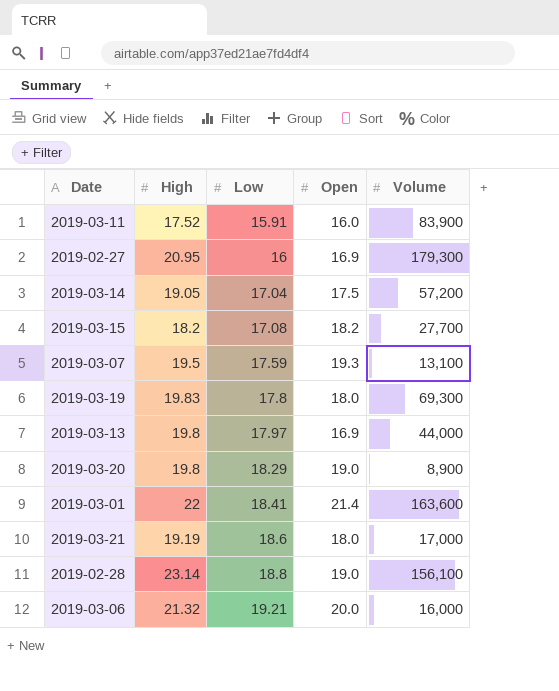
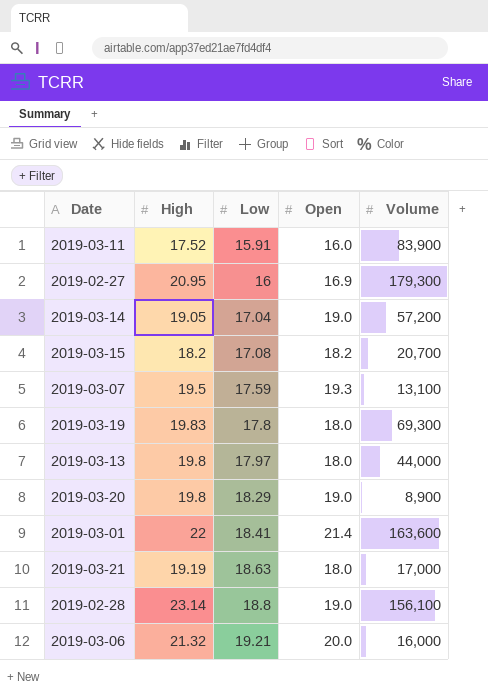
2019-03-14 | Open: 17.5 -> 19.0
2019-03-15 | Volume: 27,700 -> 20,700
2019-03-13 | Open: 16.9 -> 18.0
2019-03-21 | Low: 18.6 -> 18.63

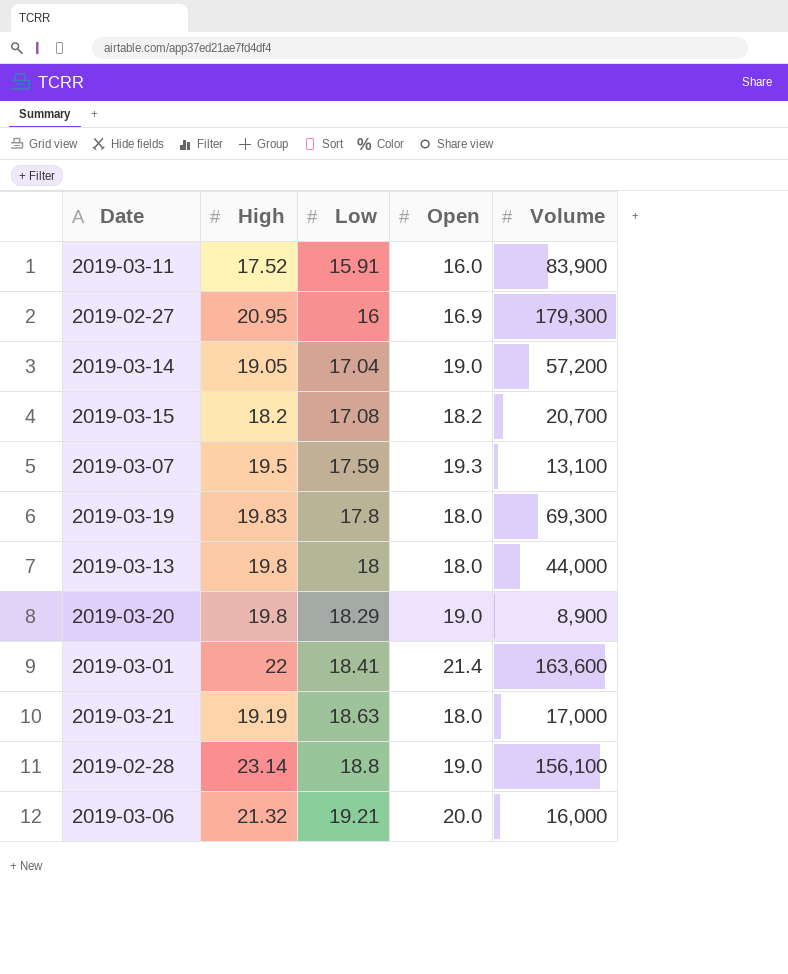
2019-03-13 | Low: 17.97 -> 18

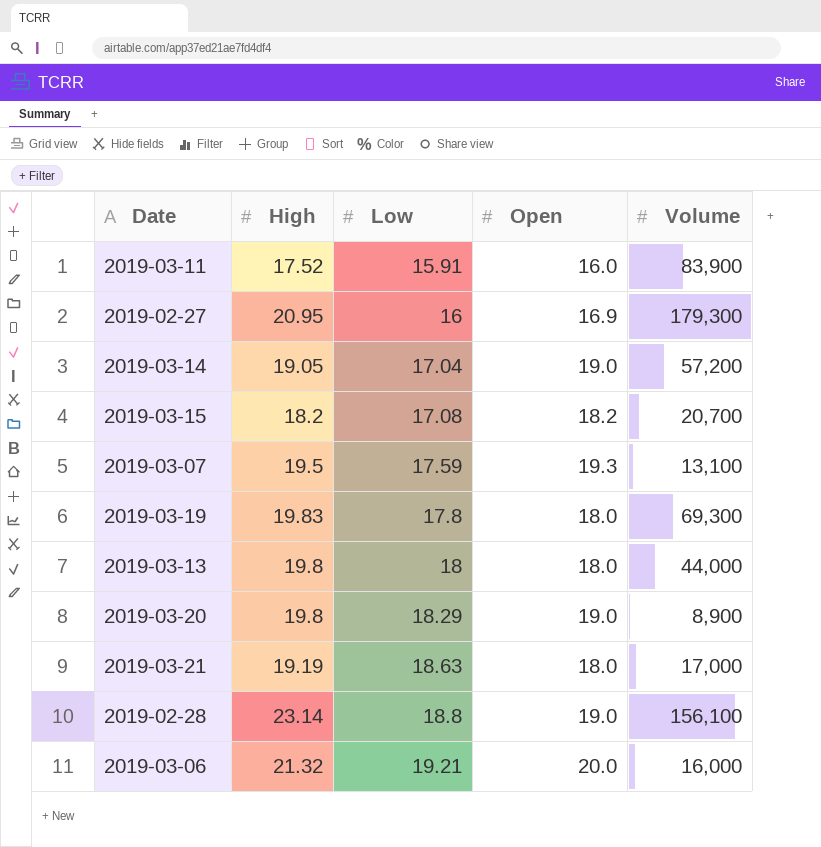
row 2019-03-01: 22 | 18.41 | 21.4 | 163,600 -> none

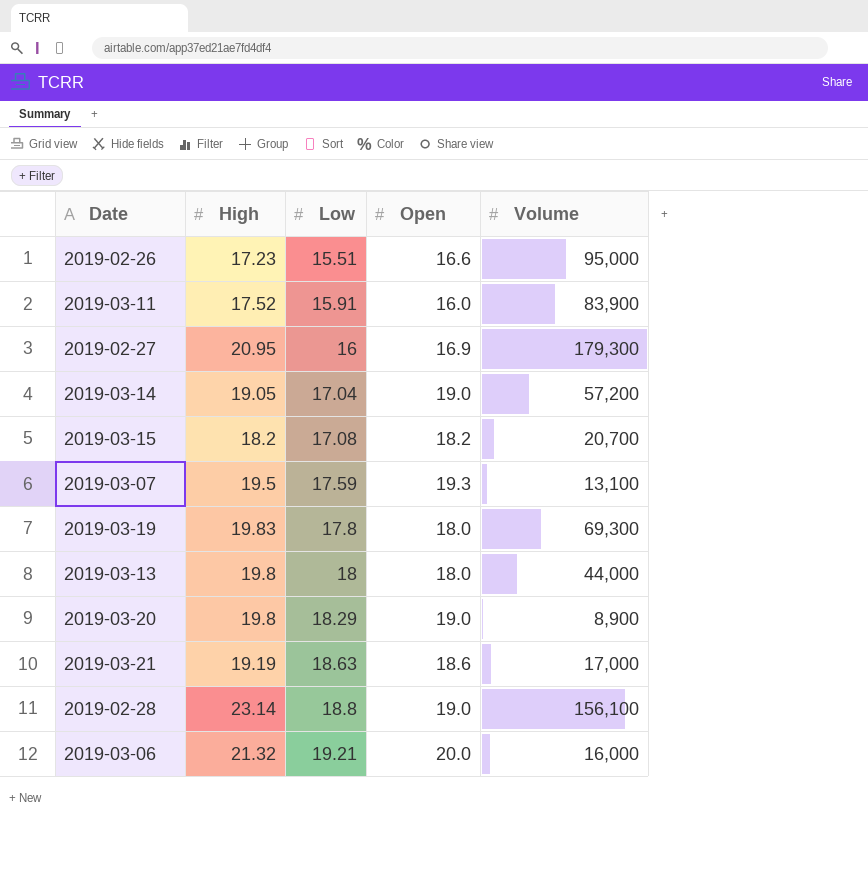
row 2019-02-26: none -> 17.23 | 15.51 | 16.6 | 95,000
2019-03-21 | Open: 18.0 -> 18.6

